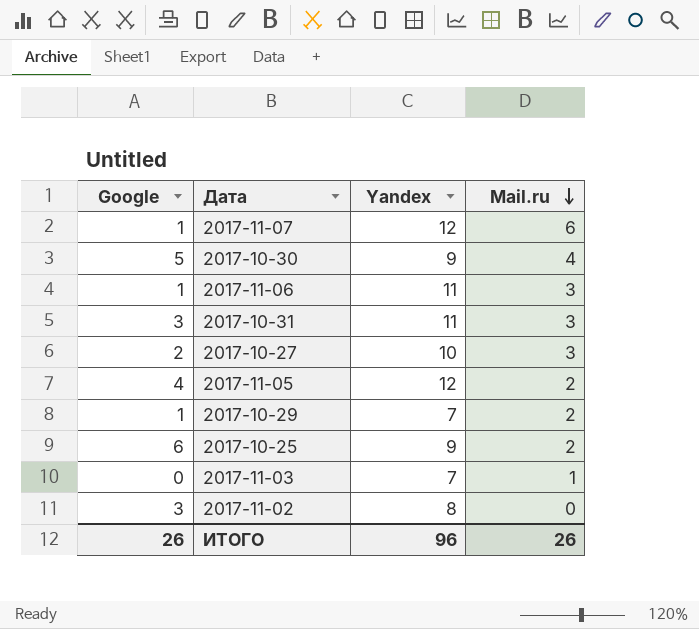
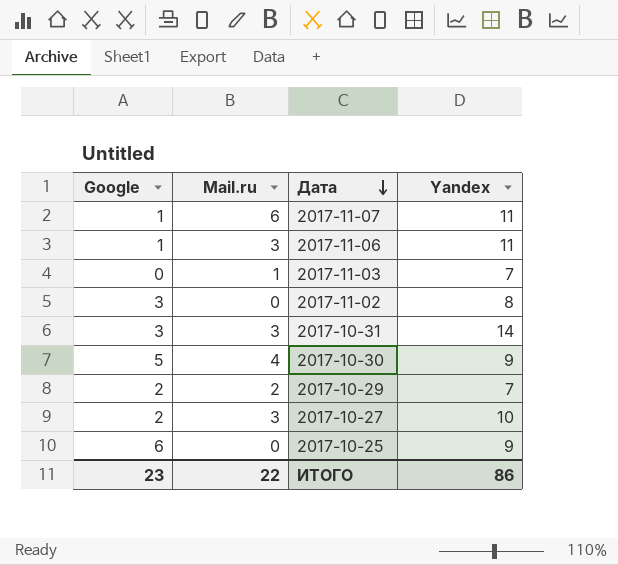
row order: Mail.ru descending -> Дата descending
column Mail.ru | position: 4 -> 2
row 2017-11-05: 4 | 12 | 2 -> none
2017-11-07 | Yandex: 12 -> 11
2017-10-31 | Yandex: 11 -> 14
2017-10-29 | Google: 1 -> 2
2017-10-25 | Mail.ru: 2 -> 0
ИТОГО | Google: 26 -> 23
ИТОГО | Mail.ru: 26 -> 22
ИТОГО | Yandex: 96 -> 86

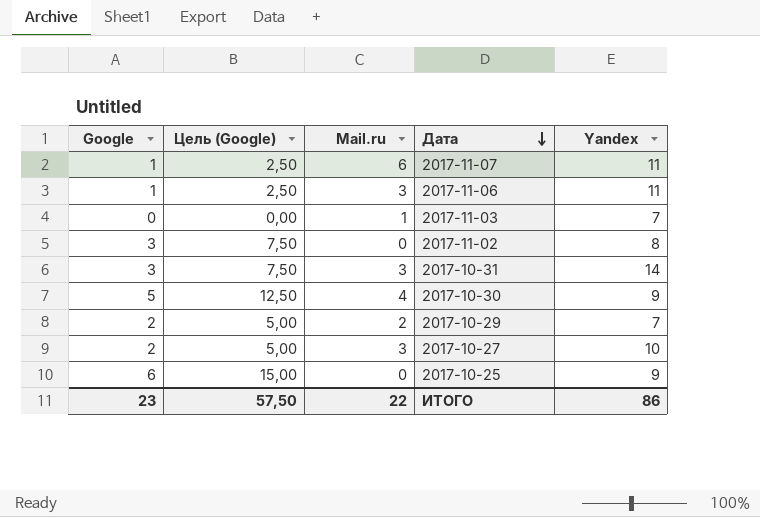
column Цель (Google) | formula: none -> [Google] * 2,5

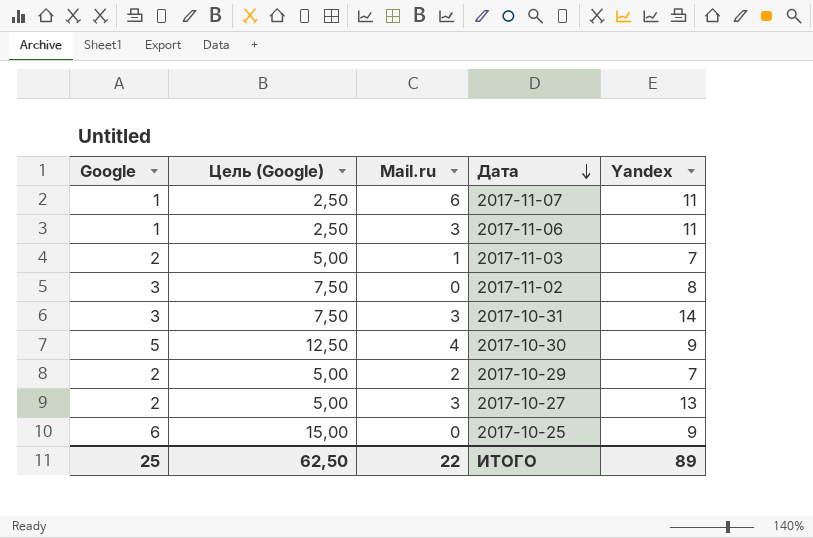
2017-11-03 | Google: 0 -> 2
2017-11-03 | Цель (Google): 0,00 -> 5,00
2017-10-27 | Yandex: 10 -> 13
ИТОГО | Google: 23 -> 25
ИТОГО | Цель (Google): 57,50 -> 62,50
ИТОГО | Yandex: 86 -> 89

